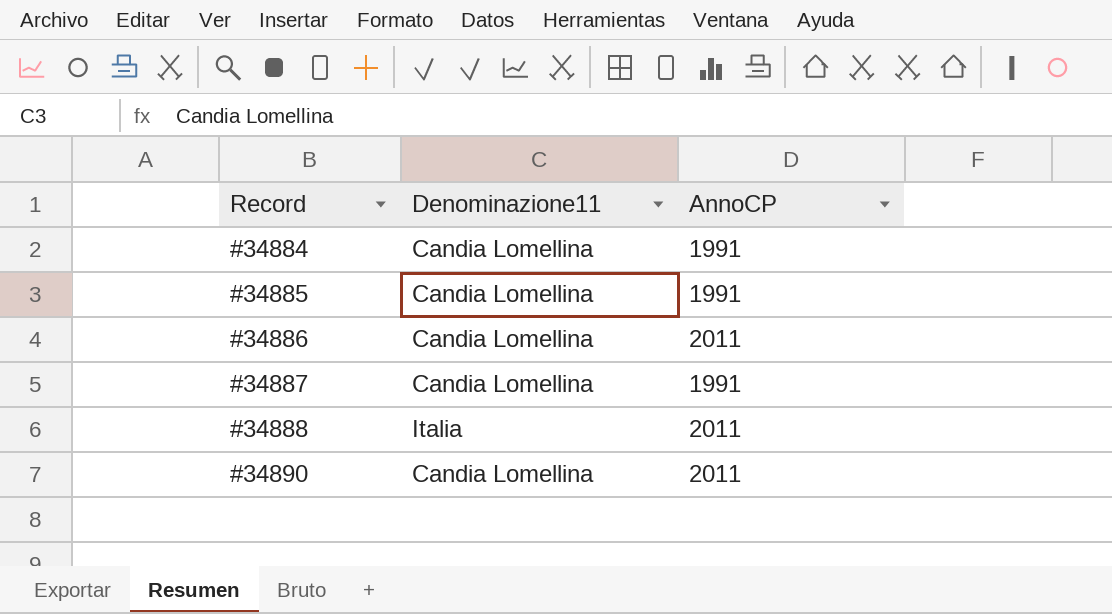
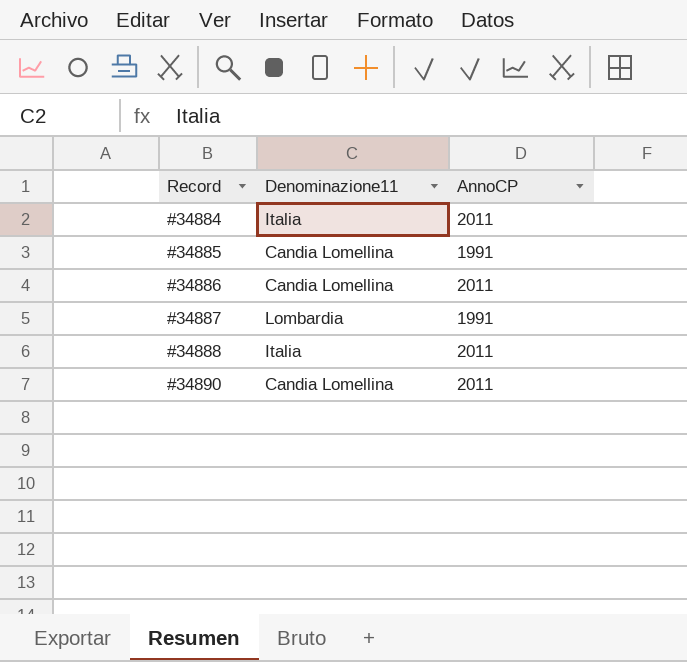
#34884 | Denominazione11: Candia Lomellina -> Italia
#34884 | AnnoCP: 1991 -> 2011
#34887 | Denominazione11: Candia Lomellina -> Lombardia

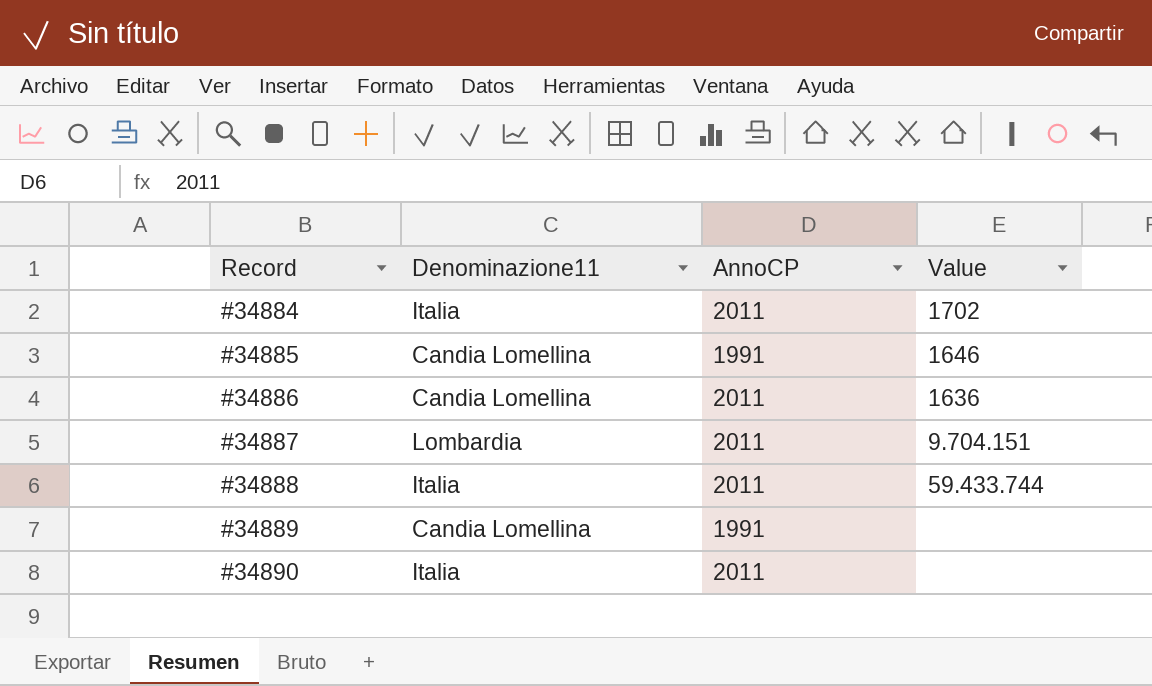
column Value | position: none -> 4
#34887 | AnnoCP: 1991 -> 2011
row #34889: none -> Candia Lomellina | 1991 | none
#34890 | Denominazione11: Candia Lomellina -> Italia

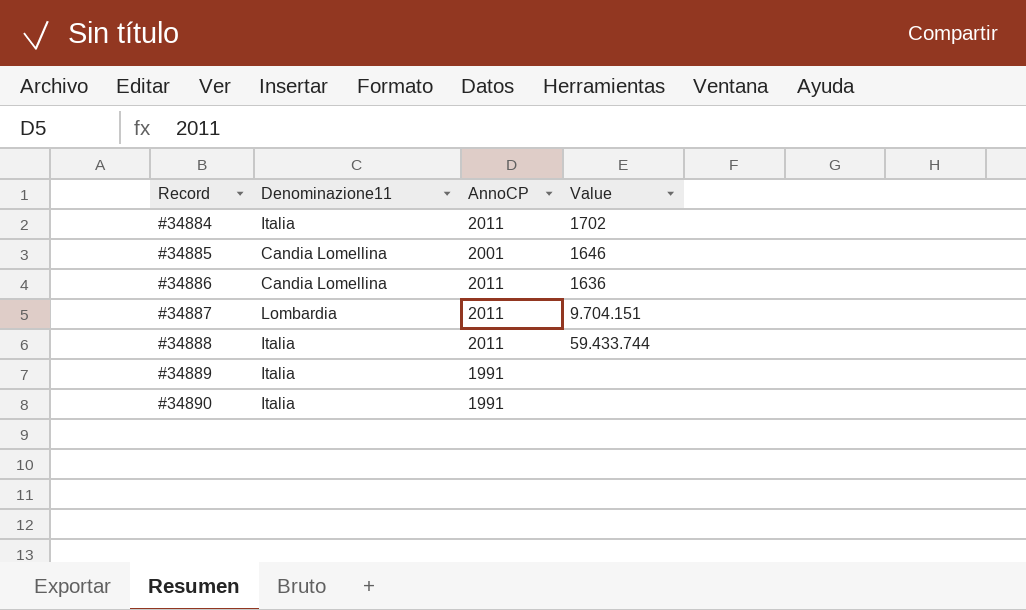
#34885 | AnnoCP: 1991 -> 2001
#34889 | Denominazione11: Candia Lomellina -> Italia
#34890 | AnnoCP: 2011 -> 1991

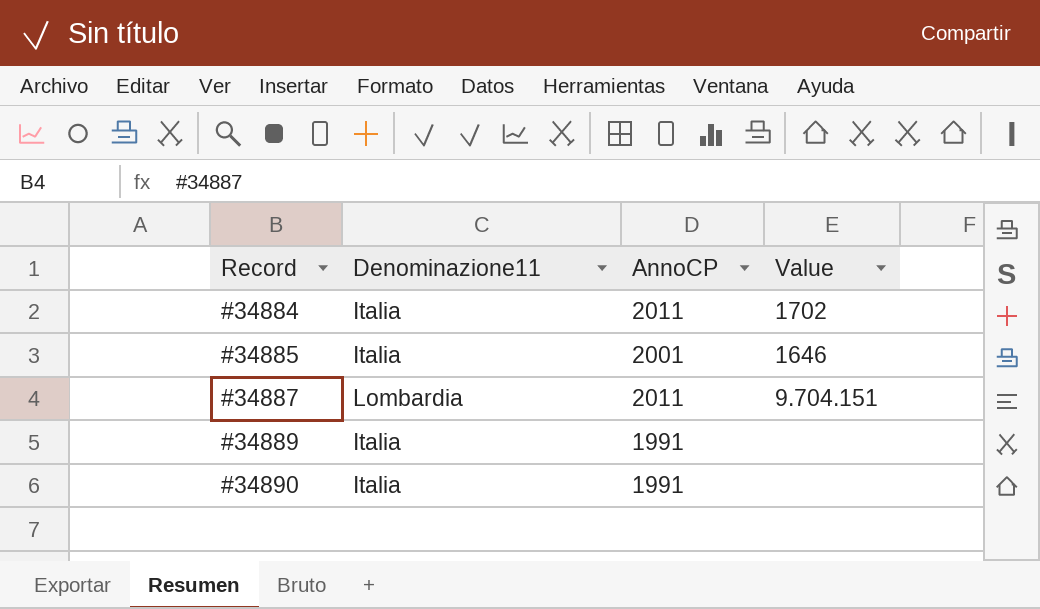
row #34886: Candia Lomellina | 2011 | 1636 -> none
row #34888: Italia | 2011 | 59.433.744 -> none
#34885 | Denominazione11: Candia Lomellina -> Italia

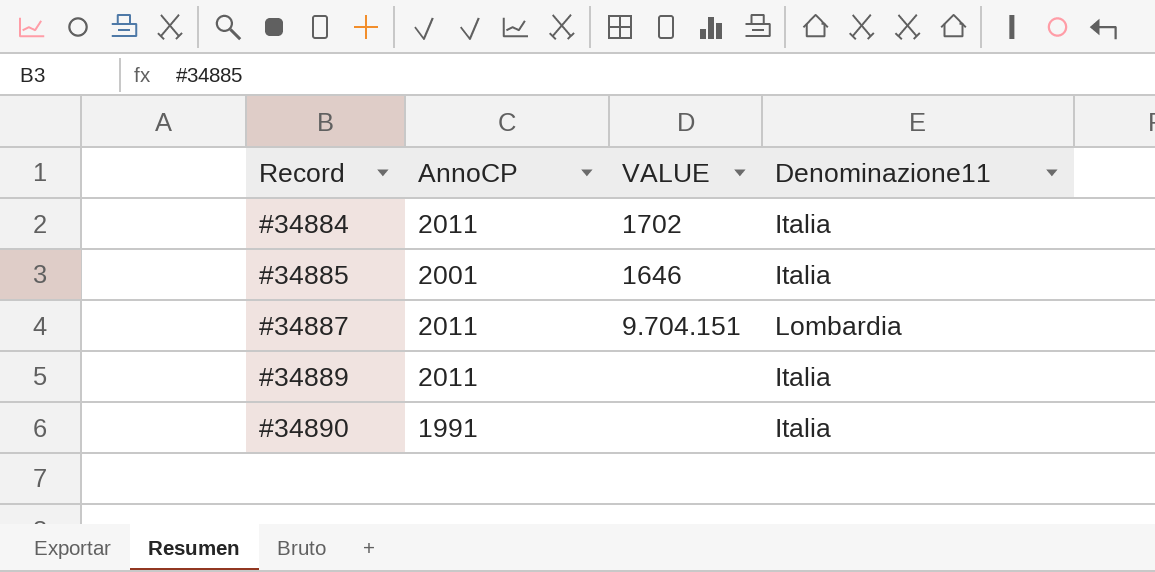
column name: Value -> VALUE
column Denominazione11 | position: 2 -> 4
#34889 | AnnoCP: 1991 -> 2011

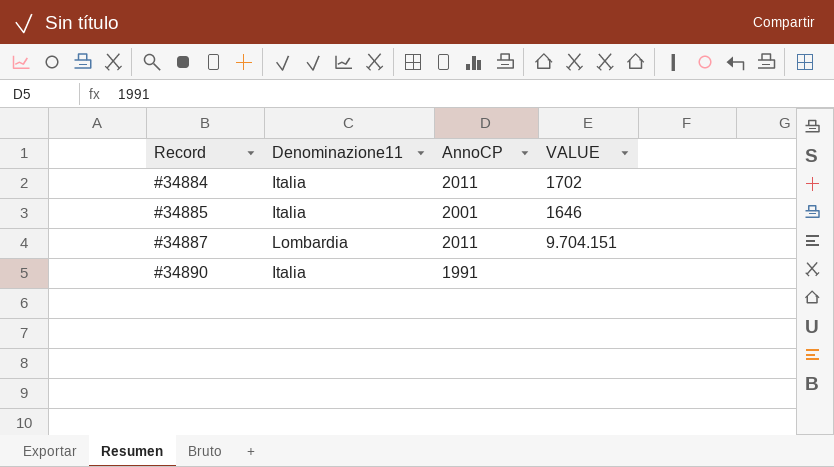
column Denominazione11 | position: 4 -> 2
row #34889: 2011 | none | Italia -> none

